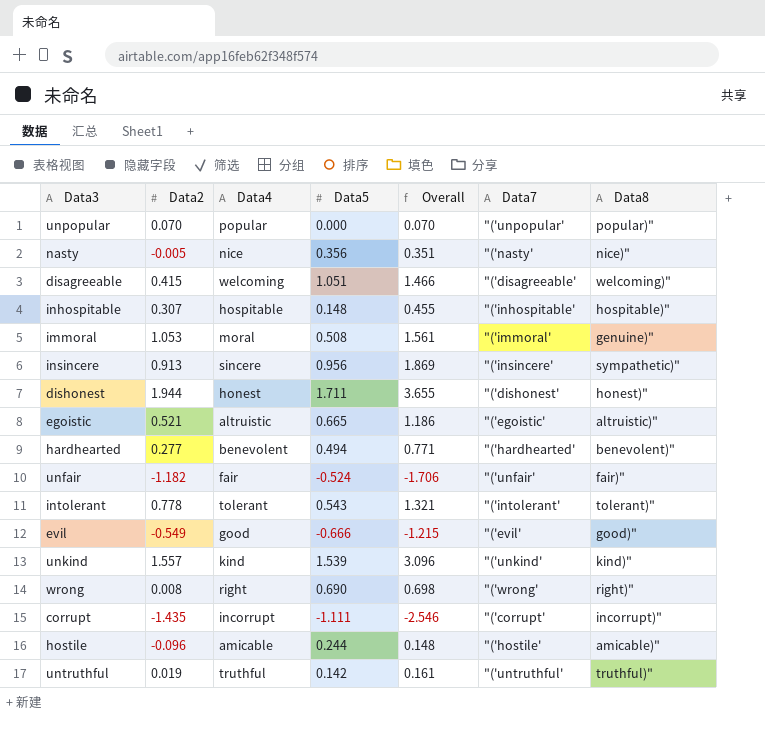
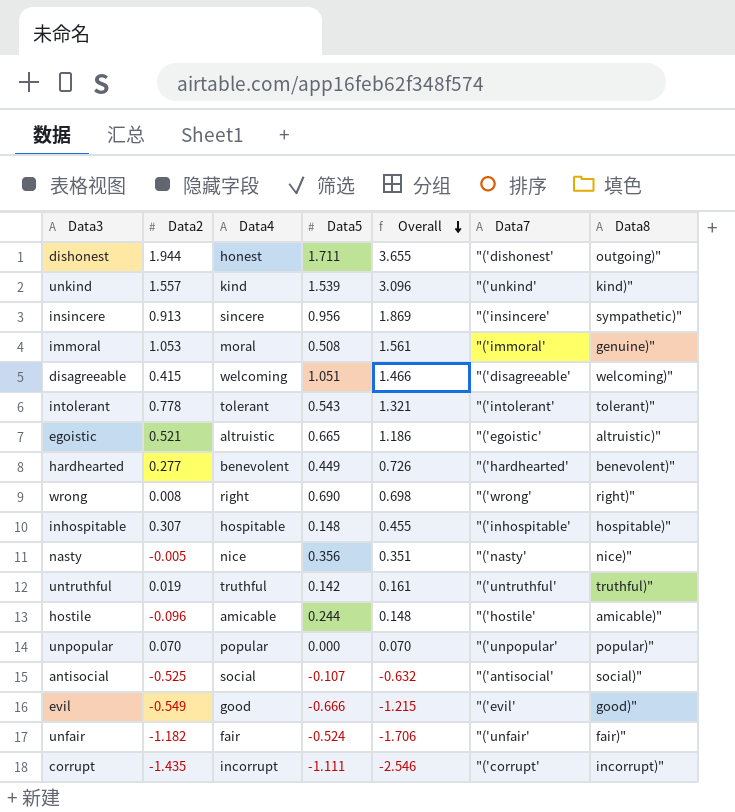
row order: none -> Overall descending
dishonest | Data8: honest)" -> outgoing)"
hardhearted | Data5: 0.494 -> 0.449
hardhearted | Overall: 0.771 -> 0.726
row antisocial: none -> -0.525 | social | -0.107 | -0.632 | "('antisocial' | social)"

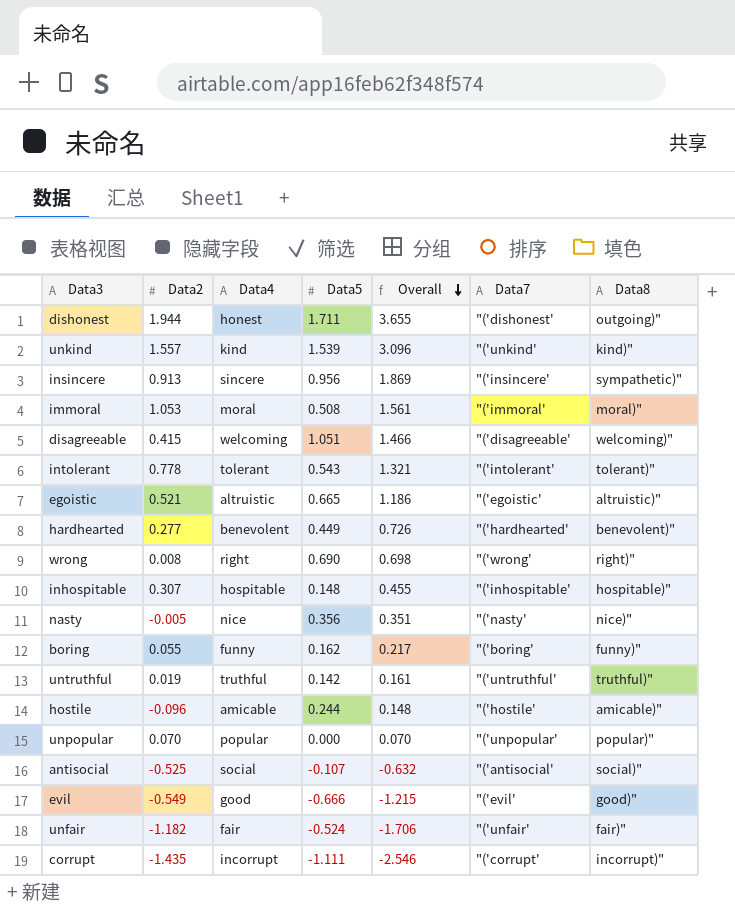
immoral | Data8: genuine)" -> moral)"
row boring: none -> 0.055 | funny | 0.162 | 0.217 | "('boring' | funny)"

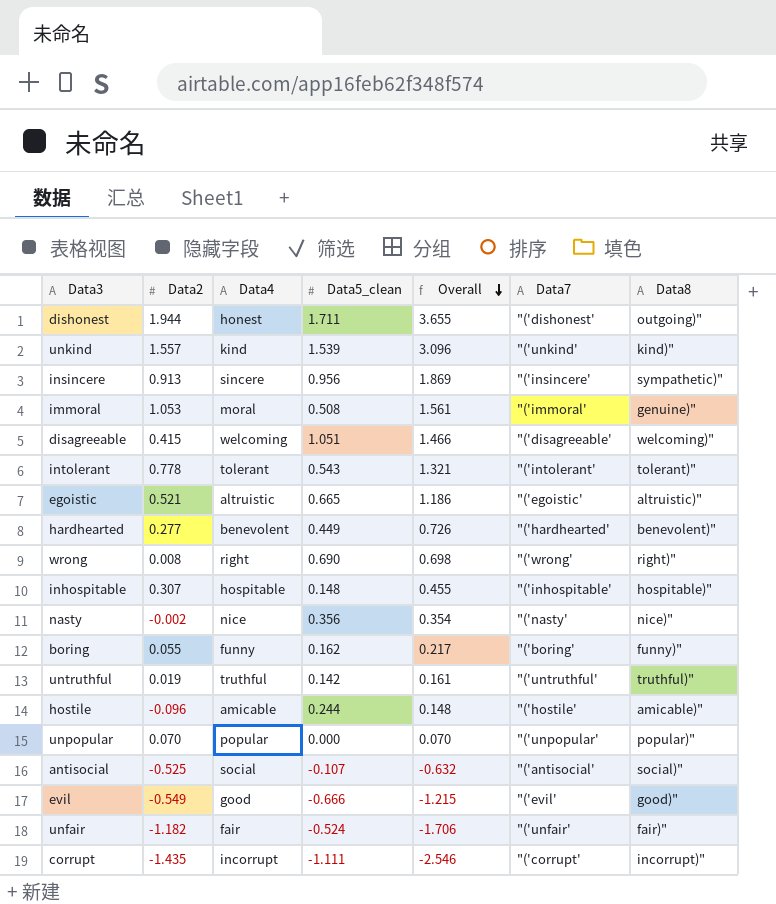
column name: Data5 -> Data5_clean
immoral | Data8: moral)" -> genuine)"
nasty | Data2: -0.005 -> -0.002
nasty | Overall: 0.351 -> 0.354

